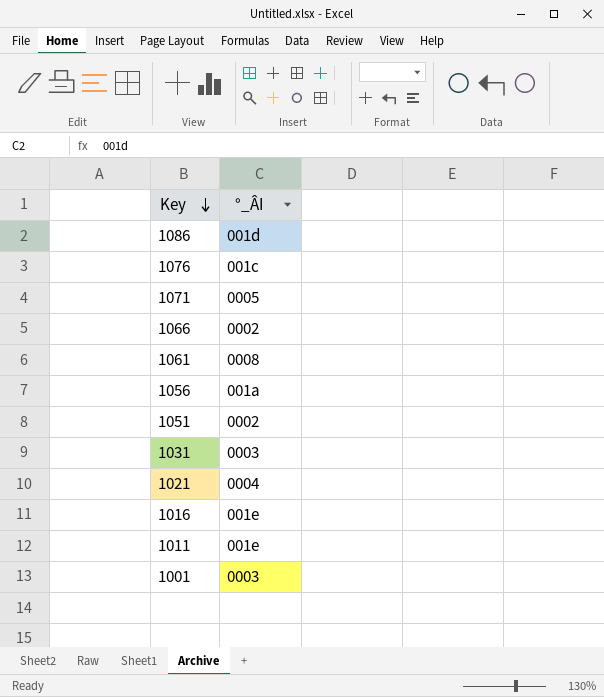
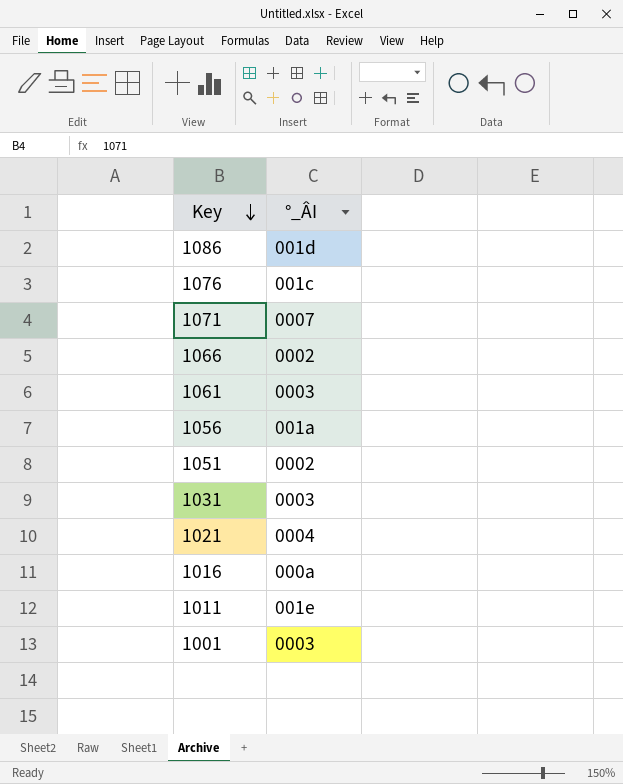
1071 | °_ÂI: 0005 -> 0007
1061 | °_ÂI: 0008 -> 0003
1016 | °_ÂI: 001e -> 000a

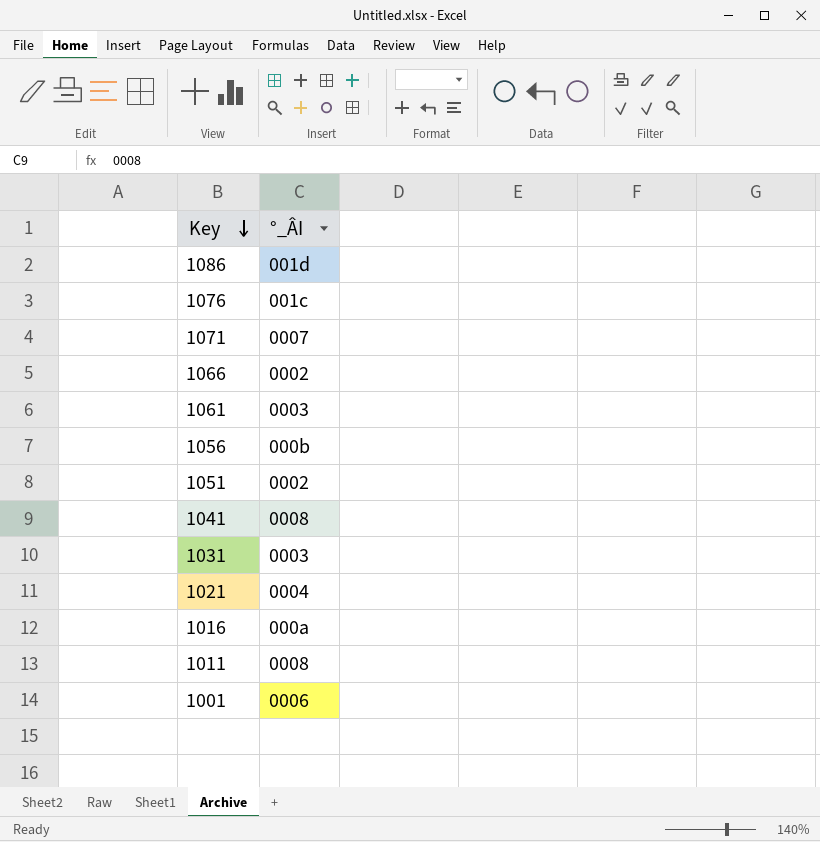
1056 | °_ÂI: 001a -> 000b
row 1041: none -> 0008
1011 | °_ÂI: 001e -> 0008
1001 | °_ÂI: 0003 -> 0006

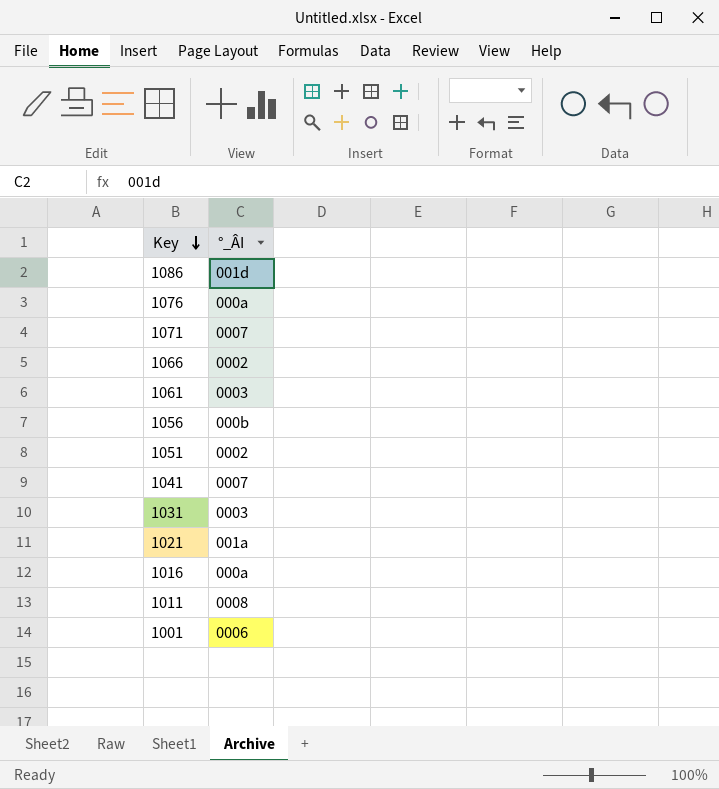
1076 | °_ÂI: 001c -> 000a
1041 | °_ÂI: 0008 -> 0007
1021 | °_ÂI: 0004 -> 001a

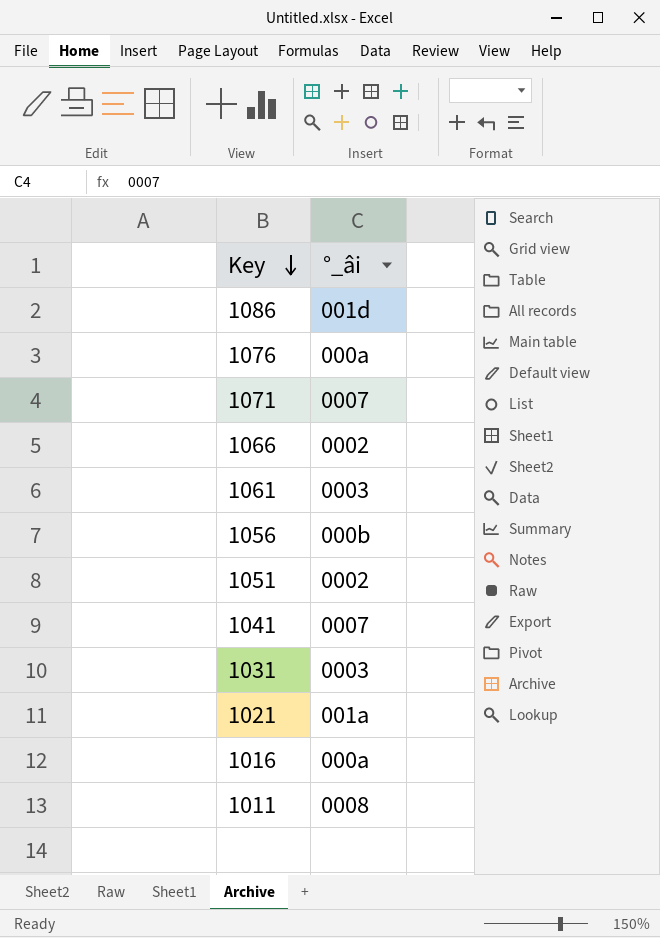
column name: °_ÂI -> °_âi
row 1001: 0006 -> none

